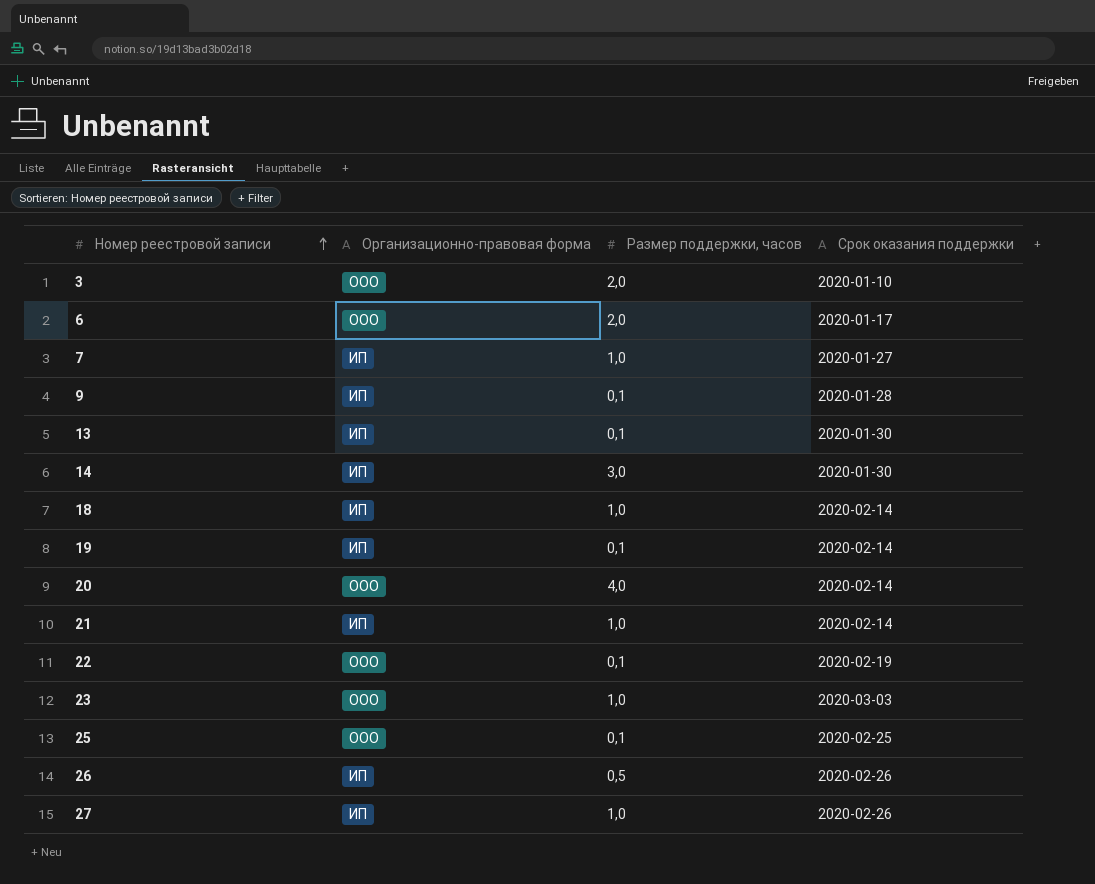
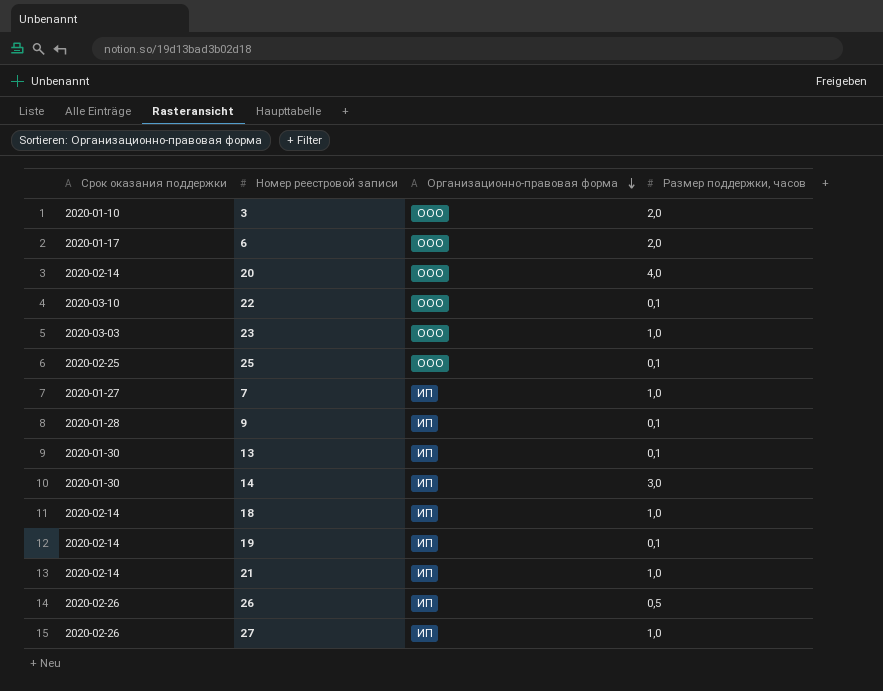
row order: Номер реестровой записи ascending -> Организационно-правовая форма descending
column Срок оказания поддержки | position: 4 -> 1
22 | Срок оказания поддержки: 2020-02-19 -> 2020-03-10

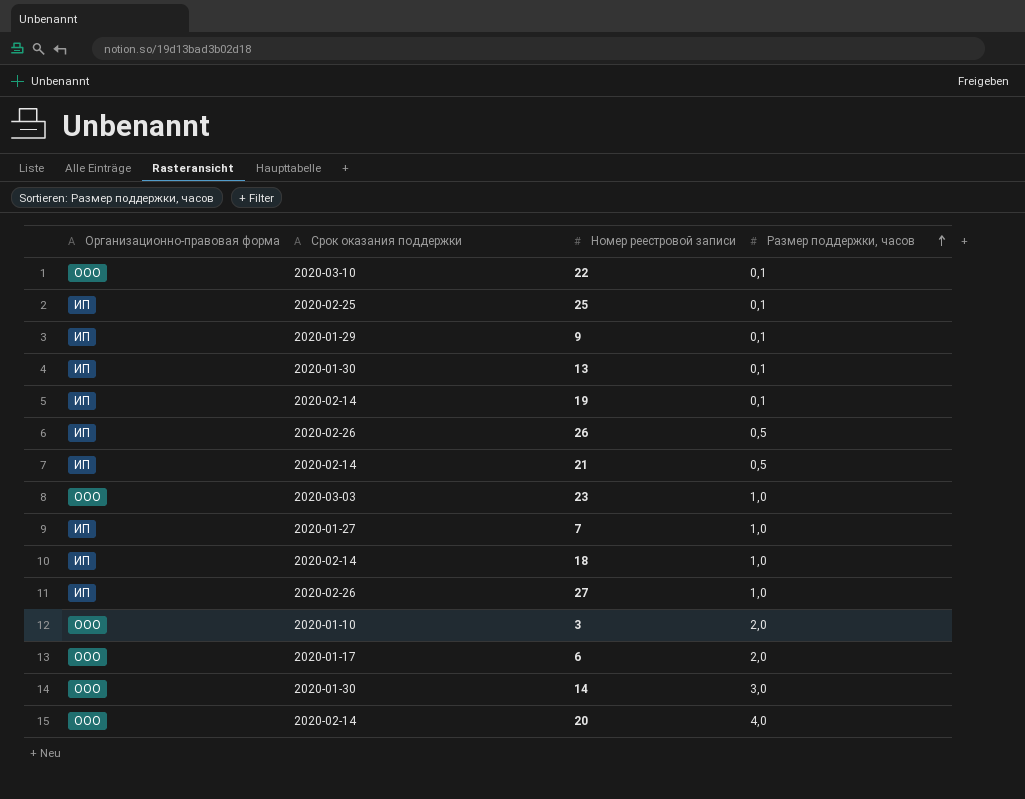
row order: Организационно-правовая форма descending -> Размер поддержки, часов ascending
column Организационно-правовая форма | position: 3 -> 1
25 | Организационно-правовая форма: ООО -> ИП
9 | Срок оказания поддержки: 2020-01-28 -> 2020-01-29
21 | Размер поддержки, часов: 1,0 -> 0,5
14 | Организационно-правовая форма: ИП -> ООО

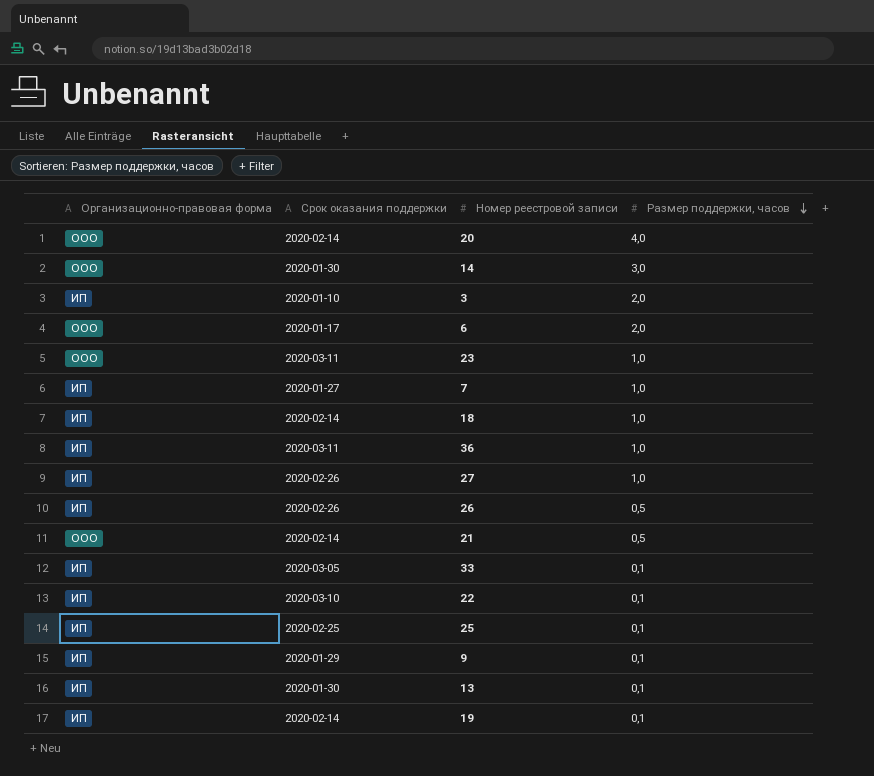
row order: Размер поддержки, часов ascending -> Размер поддержки, часов descending
3 | Организационно-правовая форма: ООО -> ИП
23 | Срок оказания поддержки: 2020-03-03 -> 2020-03-11
row 36: none -> ИП | 2020-03-11 | 1,0
21 | Организационно-правовая форма: ИП -> ООО
row 33: none -> ИП | 2020-03-05 | 0,1
22 | Организационно-правовая форма: ООО -> ИП

